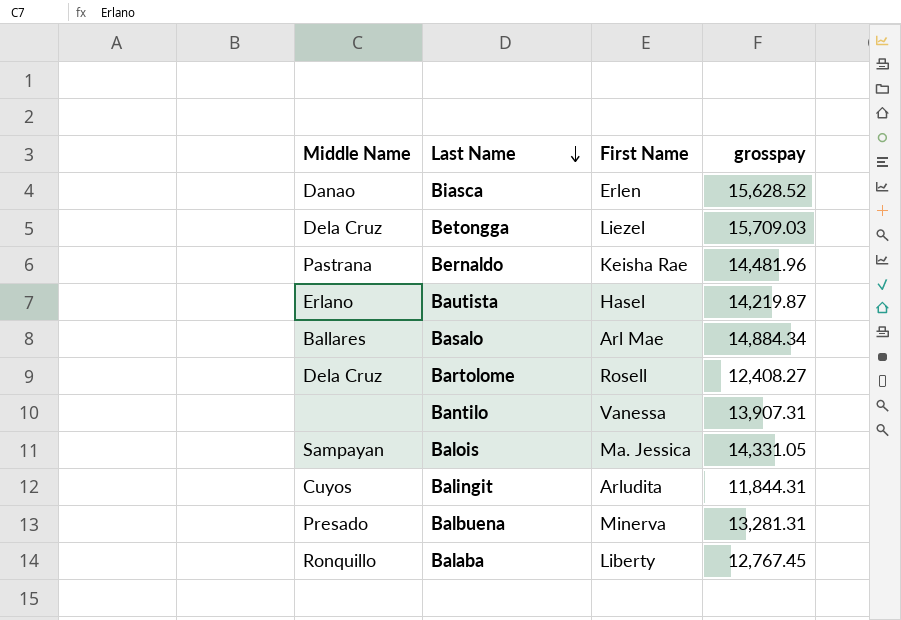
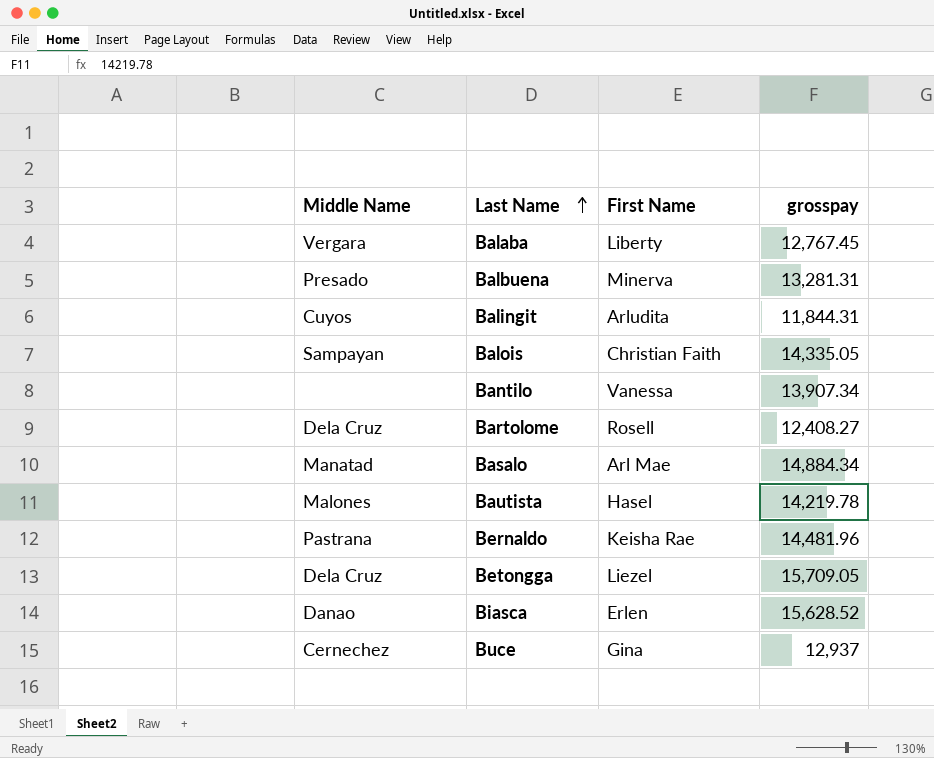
row order: Last Name descending -> Last Name ascending
Balaba | Middle Name: Ronquillo -> Vergara
Balois | First Name: Ma. Jessica -> Christian Faith
Balois | grosspay: 14,331.05 -> 14,335.05
Bantilo | grosspay: 13,907.31 -> 13,907.34
Basalo | Middle Name: Ballares -> Manatad
Bautista | Middle Name: Erlano -> Malones
Bautista | grosspay: 14,219.87 -> 14,219.78
Betongga | grosspay: 15,709.03 -> 15,709.05
row Buce: none -> Cernechez | Gina | 12,937

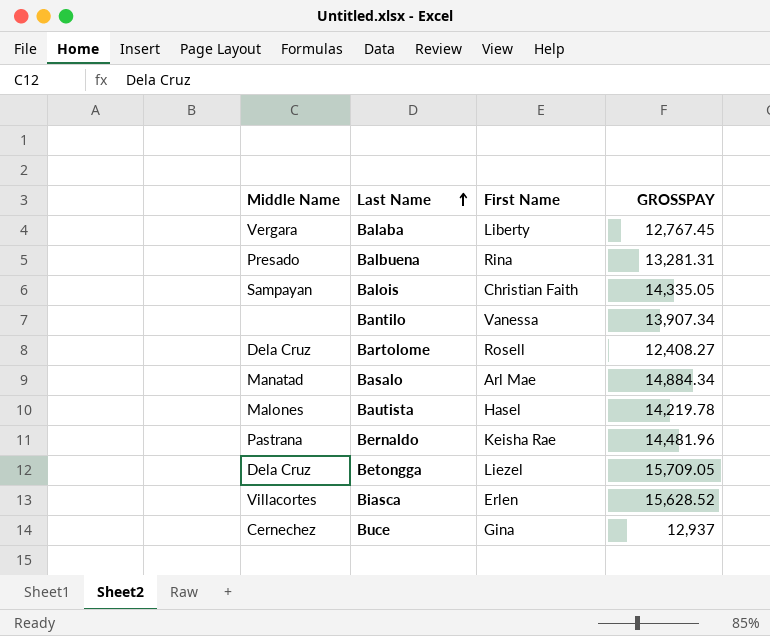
column name: grosspay -> GROSSPAY
row Balingit: Cuyos | Arludita | 11,844.31 -> none
Balbuena | First Name: Minerva -> Rina
Biasca | Middle Name: Danao -> Villacortes

